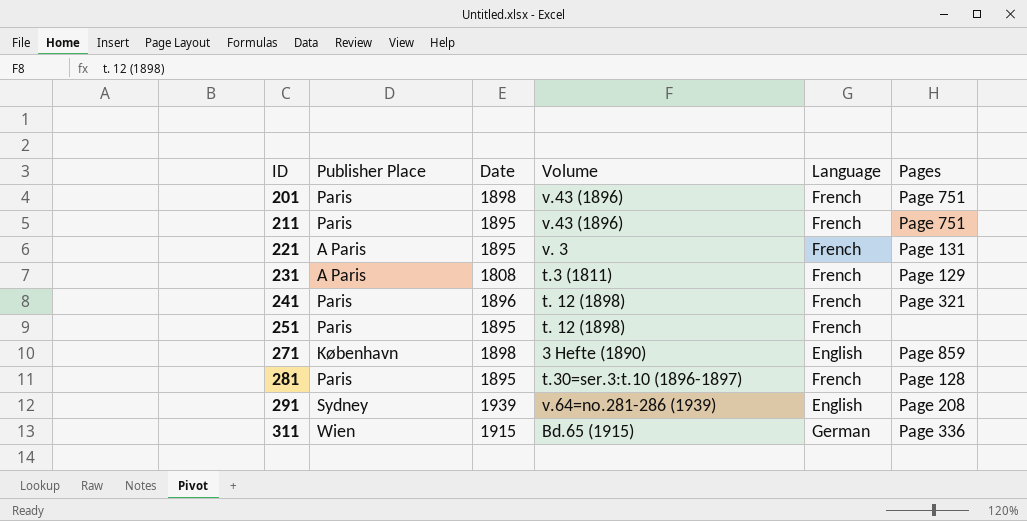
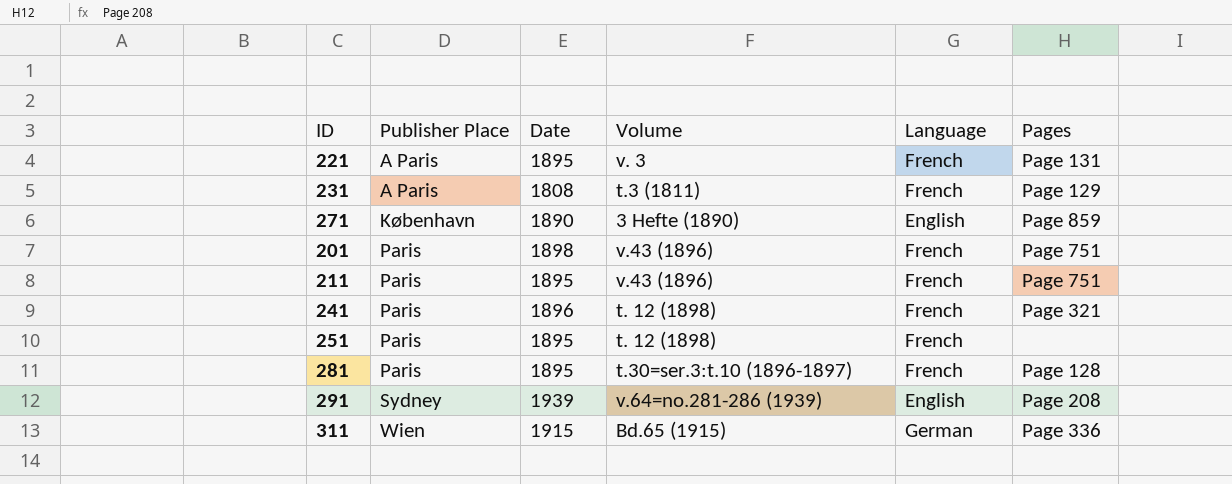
row order: ID ascending -> Publisher Place ascending
271 | Date: 1898 -> 1890

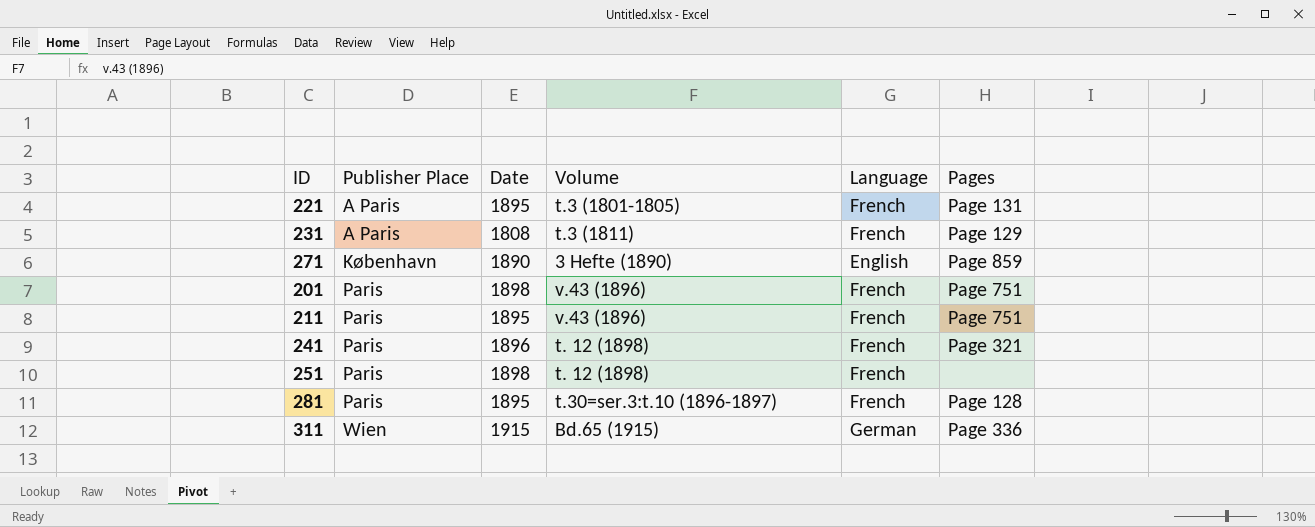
row 291: Sydney | 1939 | v.64=no.281-286 (1939) | English | Page 208 -> none
221 | Volume: v. 3 -> t.3 (1801-1805)
251 | Date: 1895 -> 1898

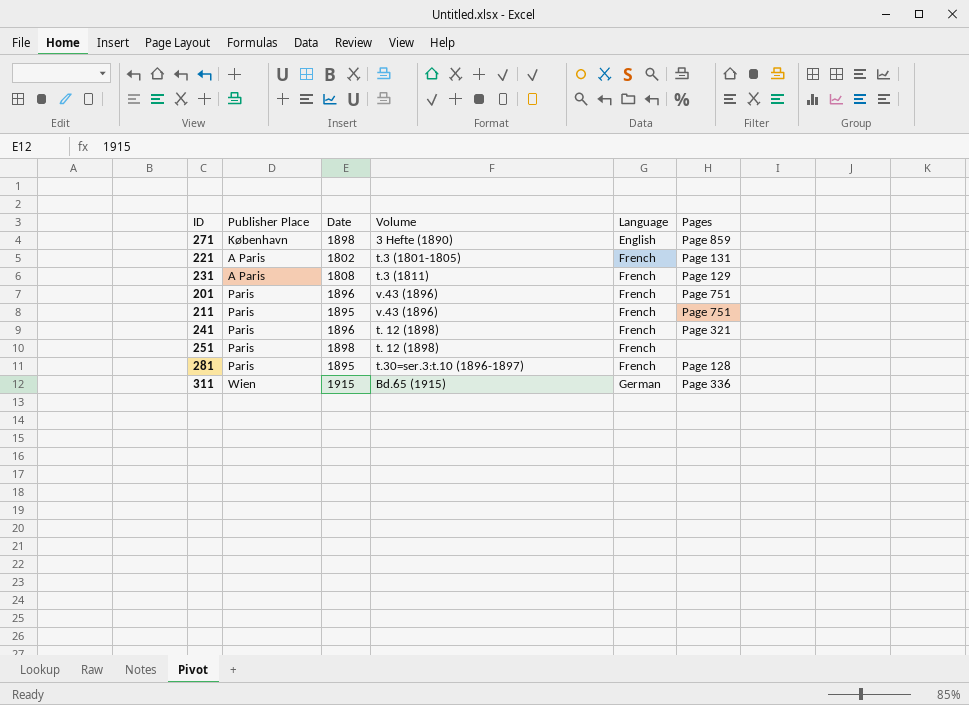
row order: Publisher Place ascending -> Language ascending
271 | Date: 1890 -> 1898
221 | Date: 1895 -> 1802
201 | Date: 1898 -> 1896

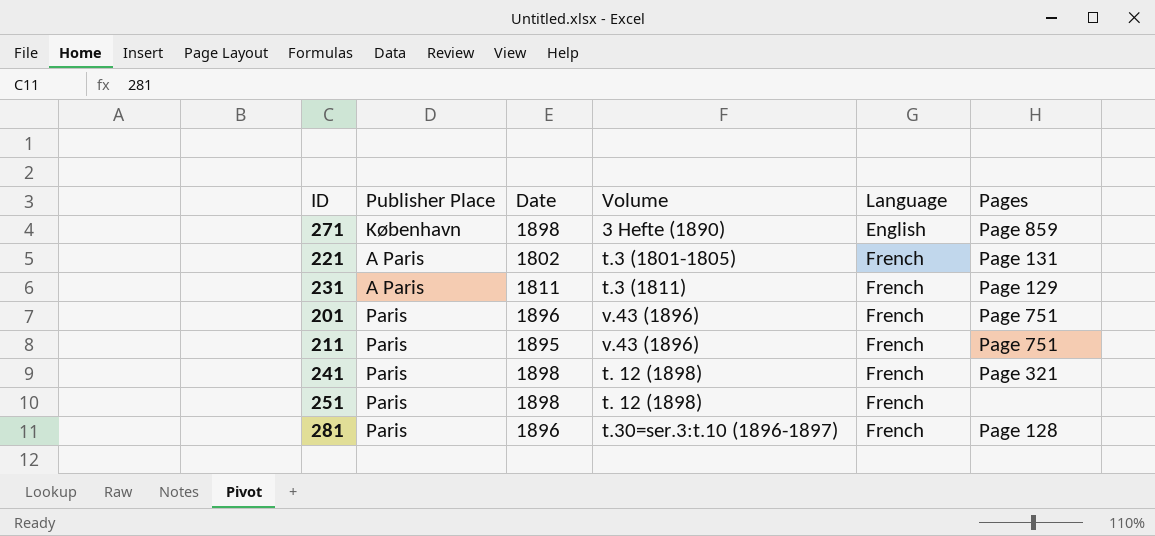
row 311: Wien | 1915 | Bd.65 (1915) | German | Page 336 -> none
231 | Date: 1808 -> 1811
241 | Date: 1896 -> 1898
281 | Date: 1895 -> 1896

